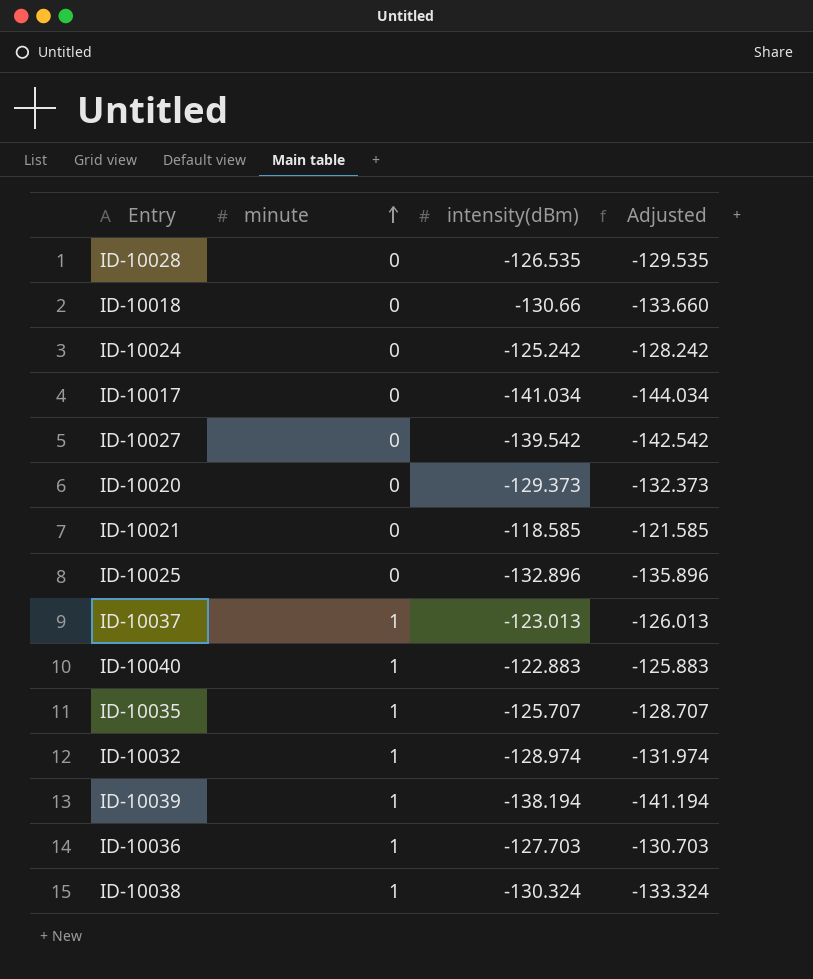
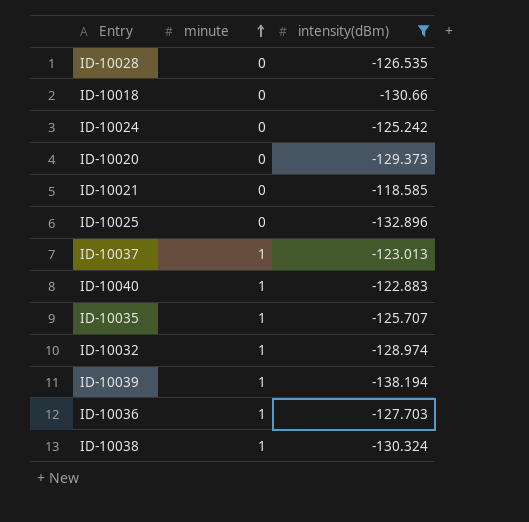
filter: none -> intensity(dBm) >= -138.194
column Adjusted | formula: [intensity(dBm)] - 3 -> none

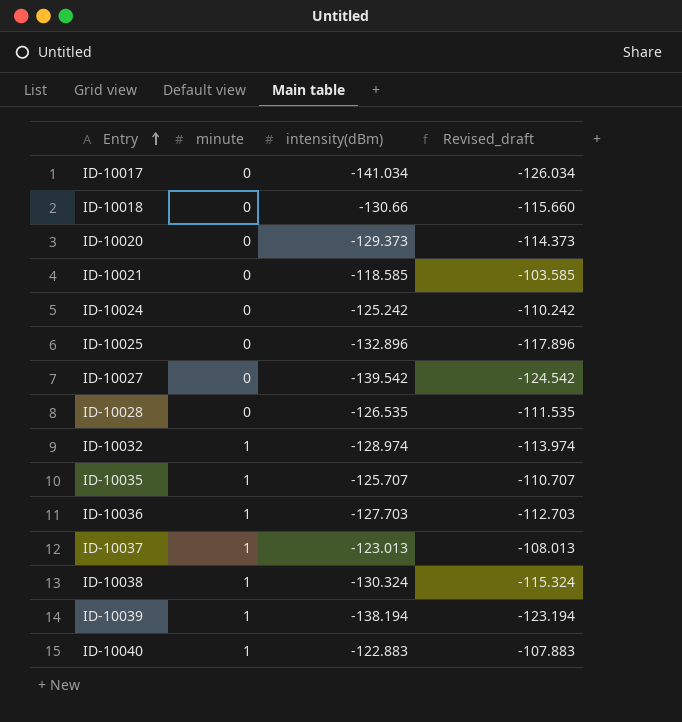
filter: intensity(dBm) >= -138.194 -> none
row order: minute ascending -> Entry ascending
column Revised_draft | formula: none -> [intensity(dBm)] + 15

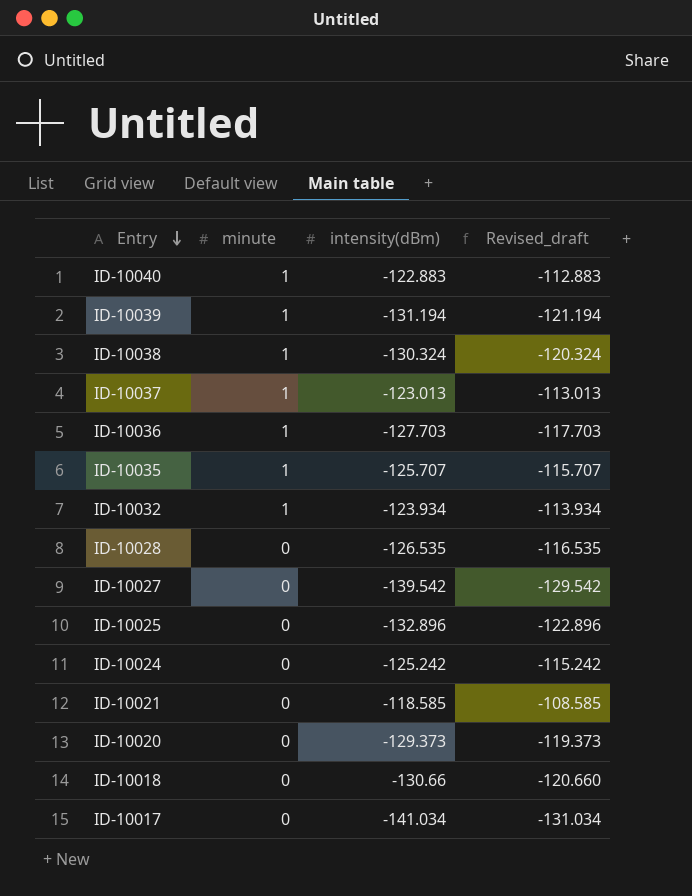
row order: Entry ascending -> Entry descending
column Revised_draft | formula: [intensity(dBm)] + 15 -> [intensity(dBm)] + 10
ID-10039 | intensity(dBm): -138.194 -> -131.194
ID-10032 | intensity(dBm): -128.974 -> -123.934

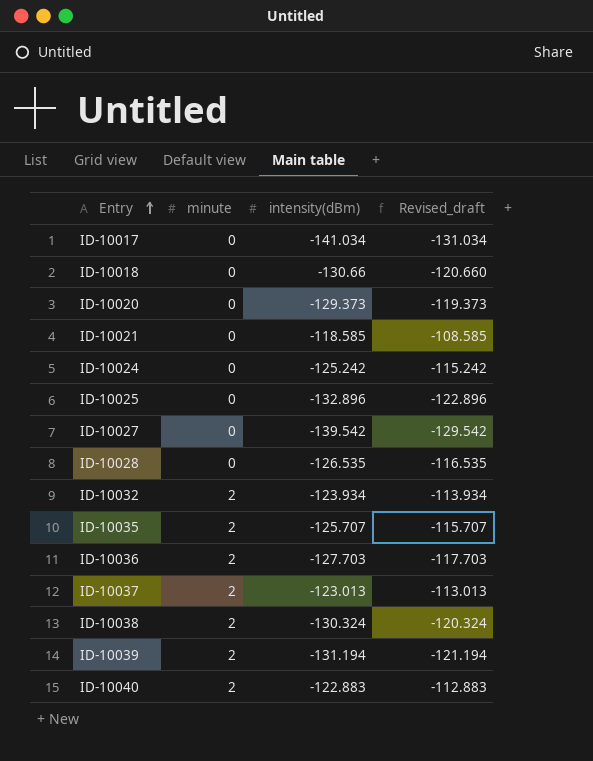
row order: Entry descending -> Entry ascending
ID-10032 | minute: 1 -> 2
ID-10035 | minute: 1 -> 2
ID-10036 | minute: 1 -> 2
ID-10037 | minute: 1 -> 2
ID-10038 | minute: 1 -> 2
ID-10039 | minute: 1 -> 2
ID-10040 | minute: 1 -> 2

